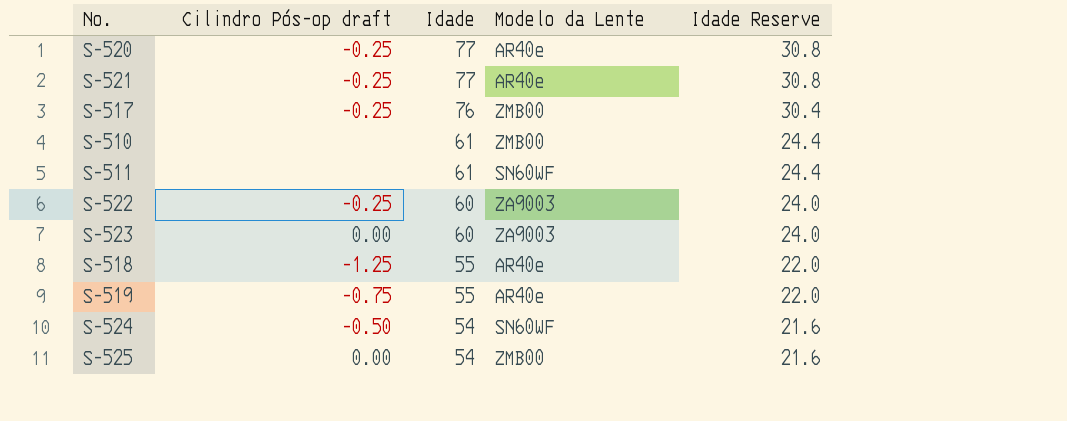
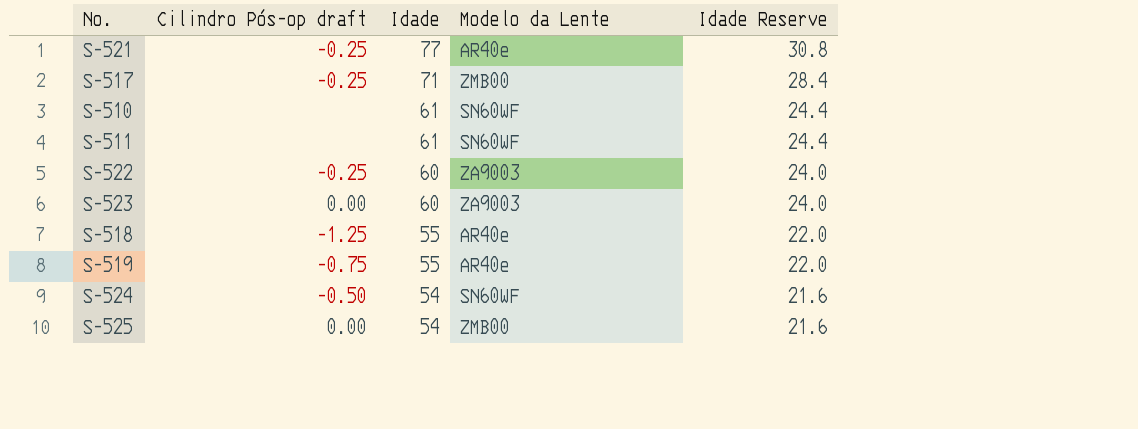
row S-520: -0.25 | 77 | AR40e | 30.8 -> none
S-517 | Idade: 76 -> 71
S-517 | Idade Reserve: 30.4 -> 28.4
S-510 | Modelo da Lente: ZMB00 -> SN60WF

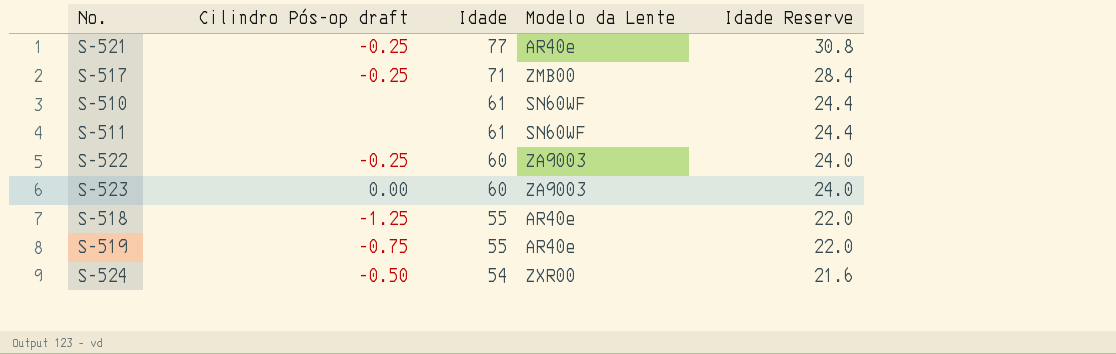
row S-525: 0.00 | 54 | ZMB00 | 21.6 -> none
S-524 | Modelo da Lente: SN60WF -> ZXR00

